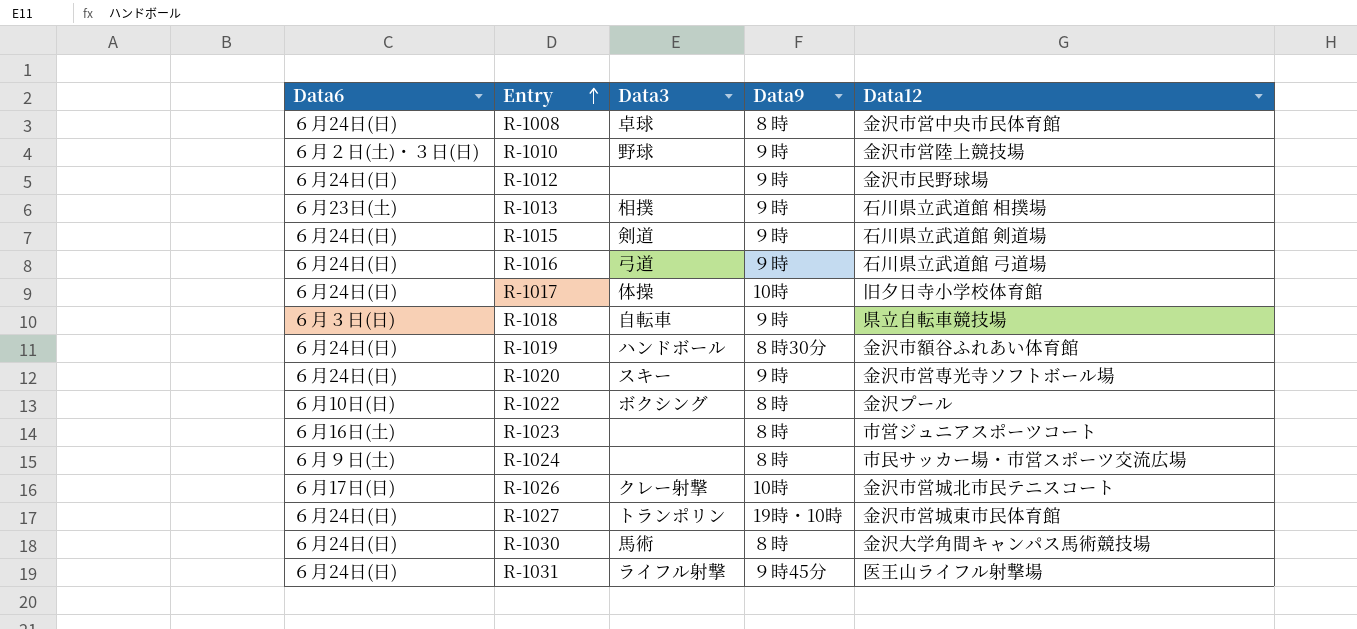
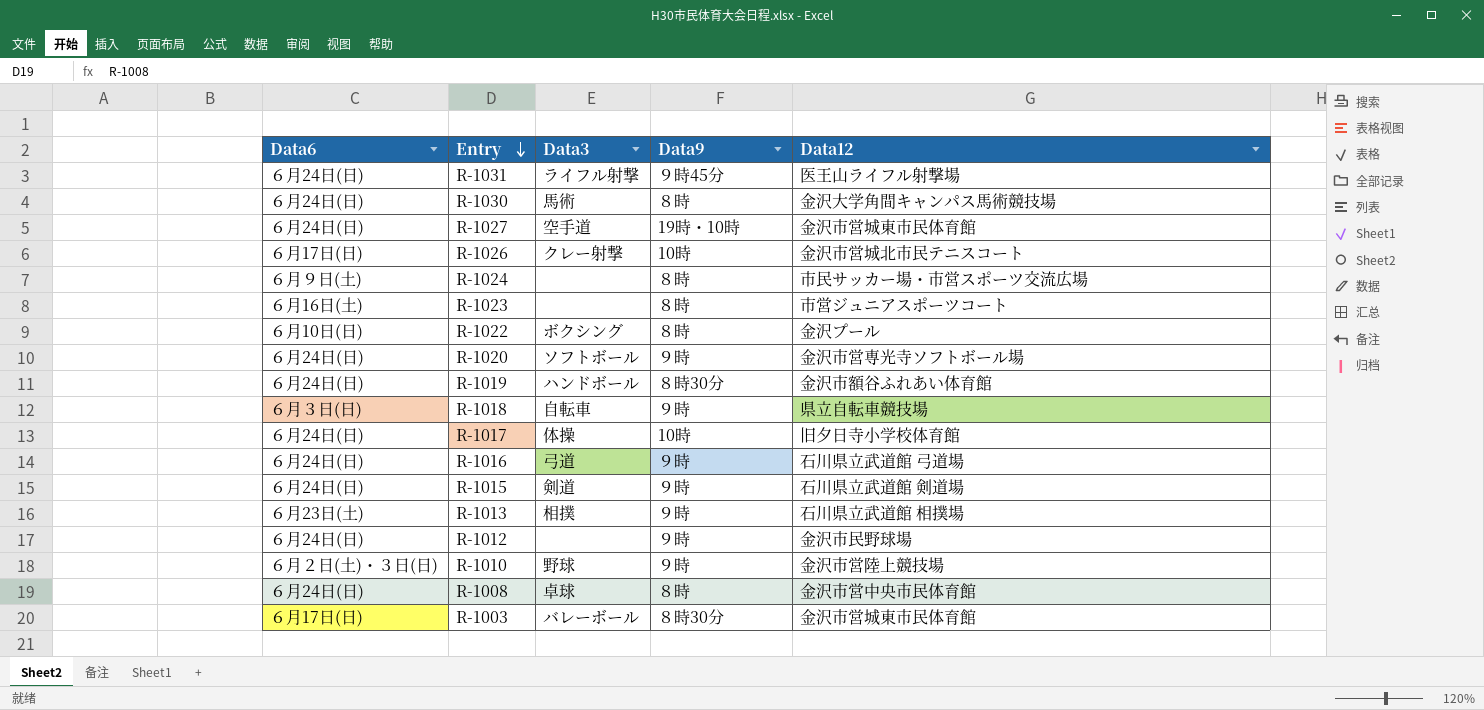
row order: Entry ascending -> Entry descending
R-1027 | Data3: トランポリン -> 空手道
R-1020 | Data3: スキー -> ソフトボール
row R-1003: none -> ６月17日(日) | バレーボール | ８時30分 | 金沢市営城東市民体育館

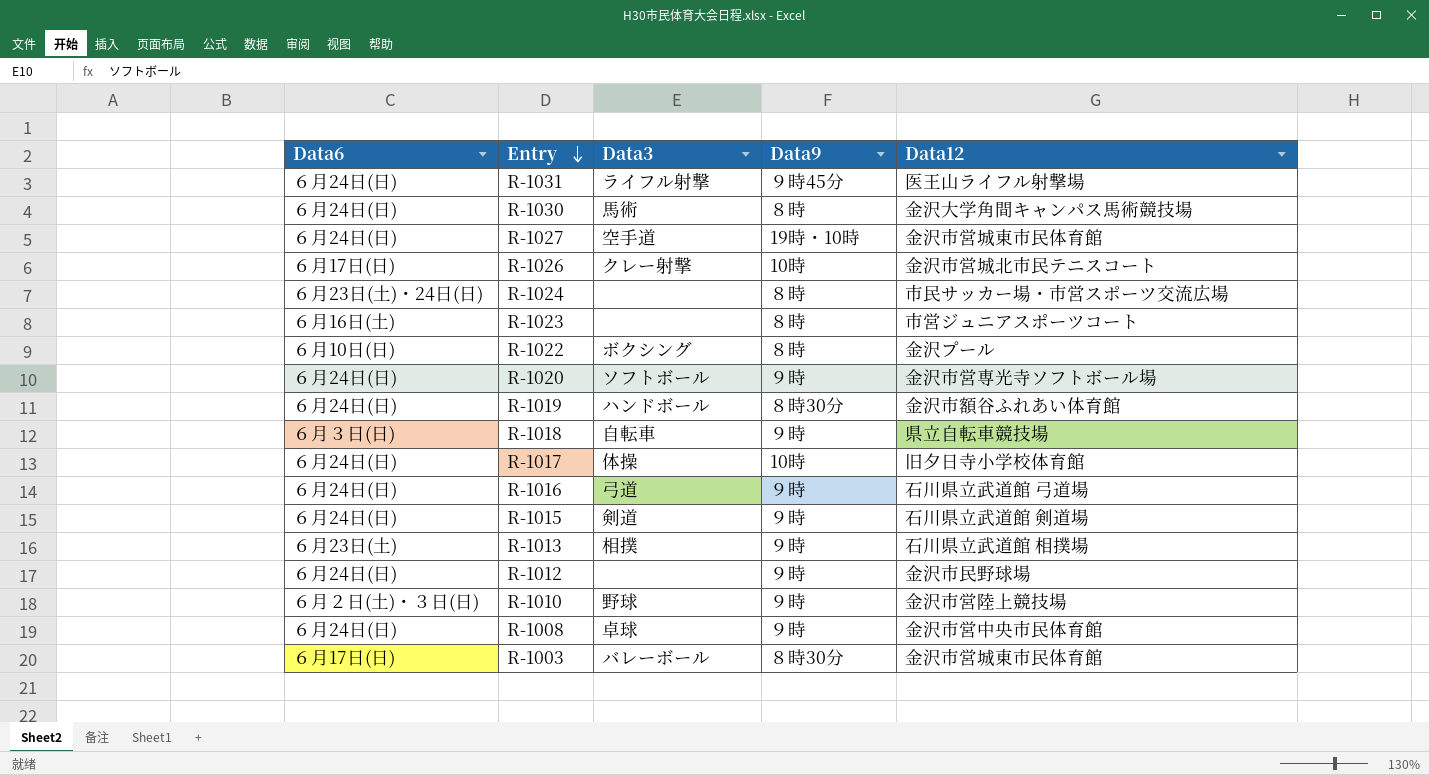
R-1024 | Data6: ６月９日(土) -> ６月23日(土)・24日(日)
R-1008 | Data9: ８時 -> ９時

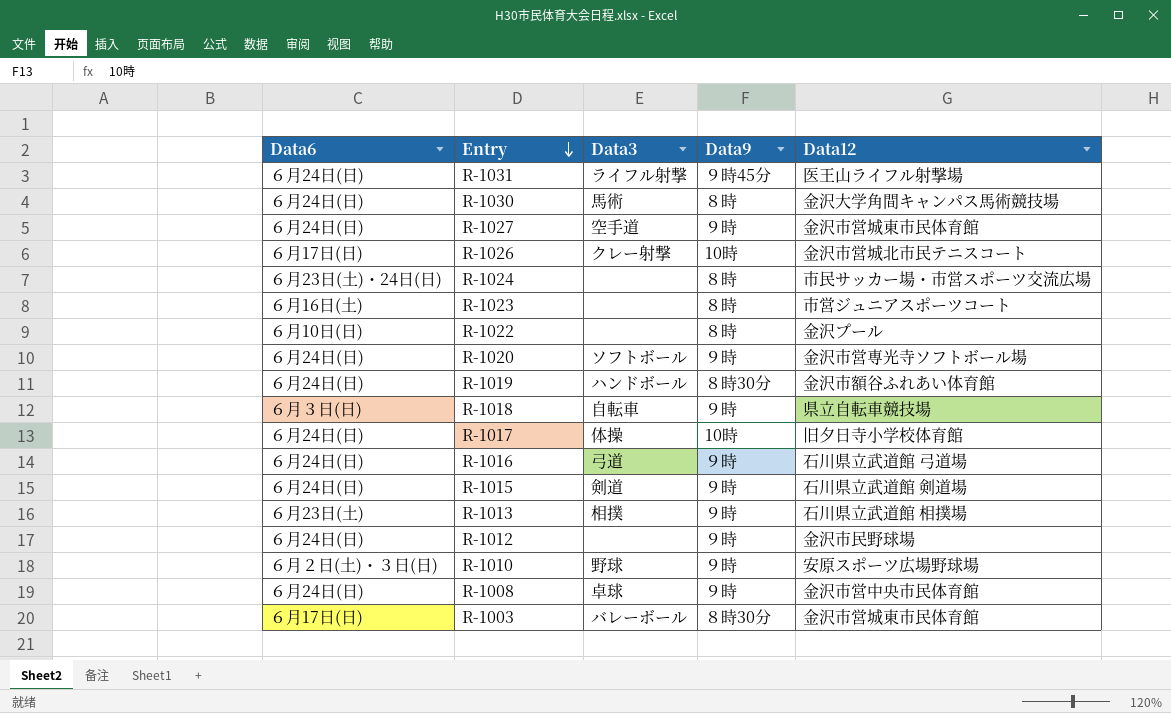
R-1027 | Data9: 19時・10時 -> ９時
R-1022 | Data3: ボクシング -> none
R-1010 | Data12: 金沢市営陸上競技場 -> 安原スポーツ広場野球場

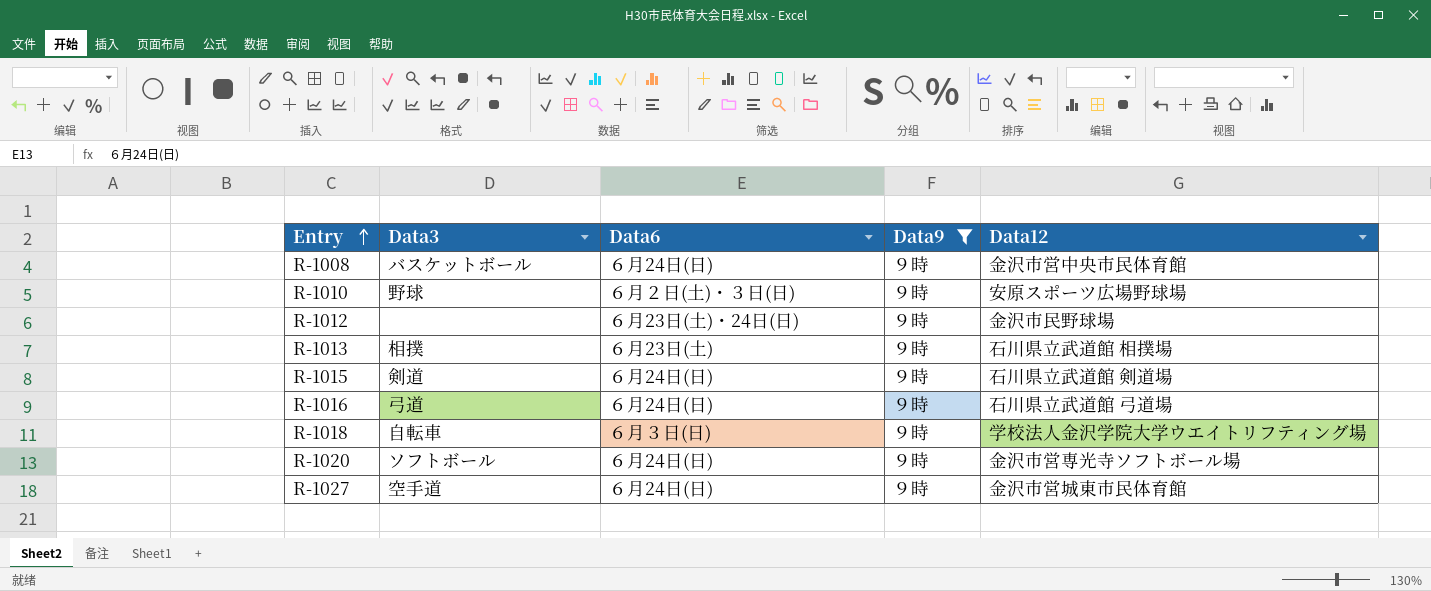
filter: none -> Data9 = ９時
row order: Entry descending -> Entry ascending
column Data6 | position: 1 -> 3
R-1008 | Data3: 卓球 -> バスケットボール
R-1012 | Data6: ６月24日(日) -> ６月23日(土)・24日(日)
R-1018 | Data12: 県立自転車競技場 -> 学校法人金沢学院大学ウエイトリフティング場

